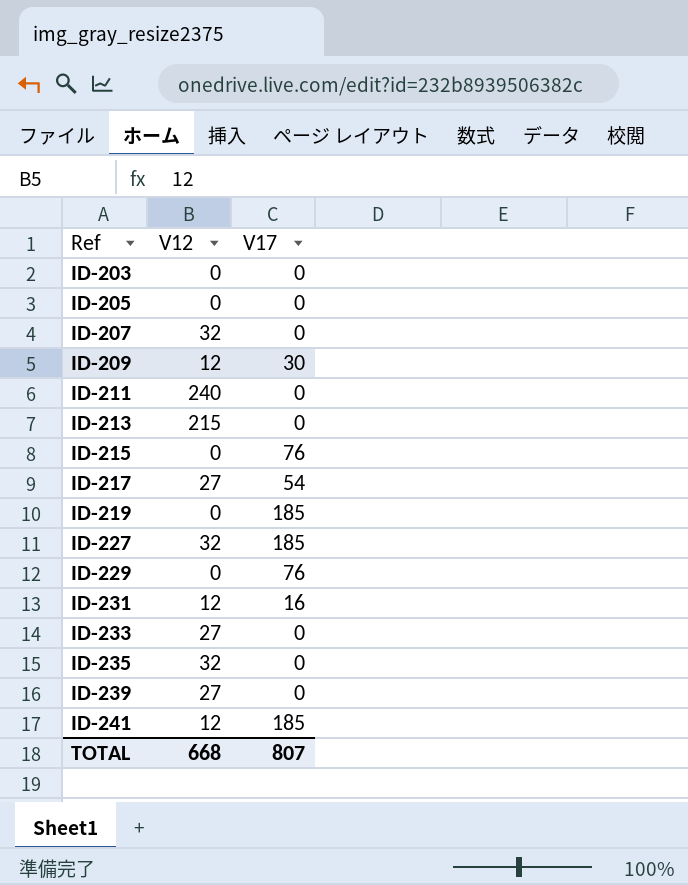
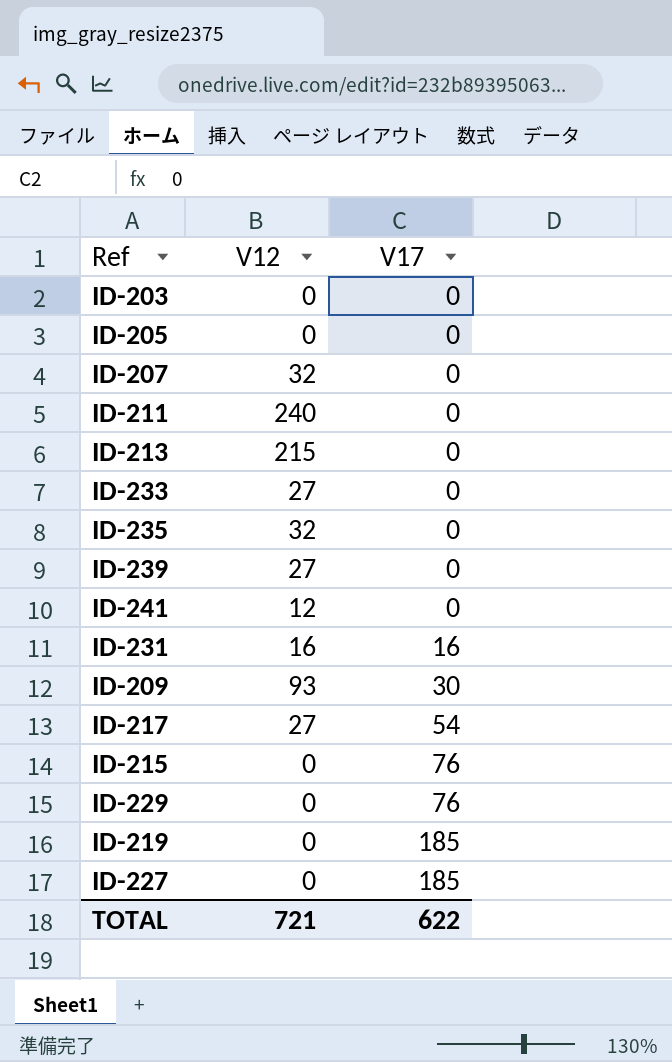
row order: Ref ascending -> V17 ascending
ID-241 | V17: 185 -> 0
ID-231 | V12: 12 -> 16
ID-209 | V12: 12 -> 93
ID-227 | V12: 32 -> 0
TOTAL | V12: 668 -> 721
TOTAL | V17: 807 -> 622

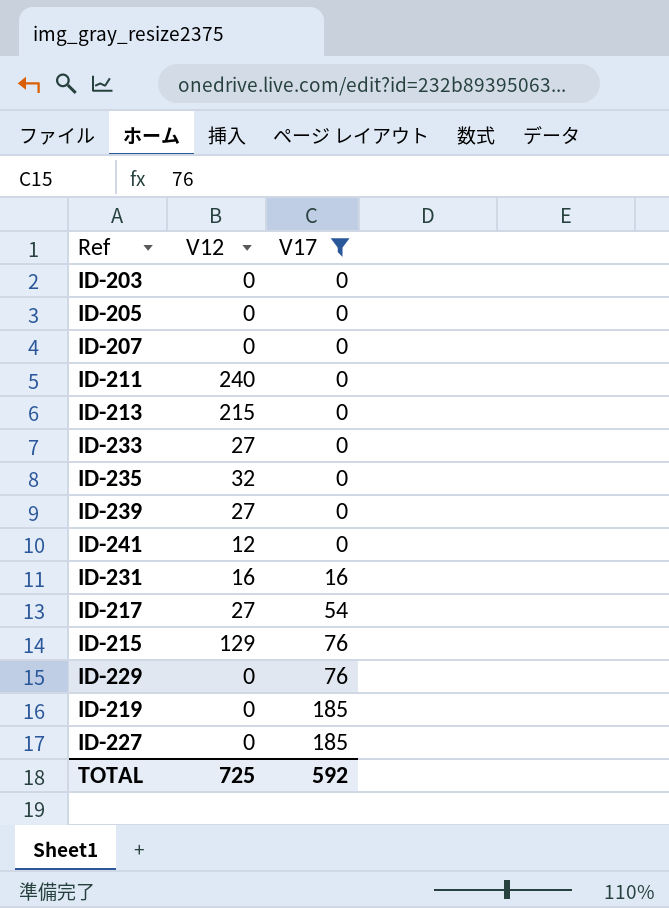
filter: none -> V17 != 30
ID-207 | V12: 32 -> 0
ID-215 | V12: 0 -> 129
TOTAL | V12: 721 -> 725
TOTAL | V17: 622 -> 592

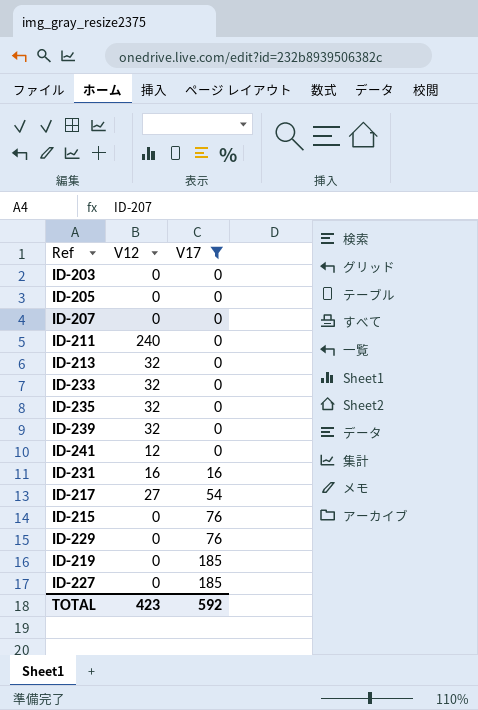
ID-213 | V12: 215 -> 32
ID-233 | V12: 27 -> 32
ID-239 | V12: 27 -> 32
ID-215 | V12: 129 -> 0
TOTAL | V12: 725 -> 423

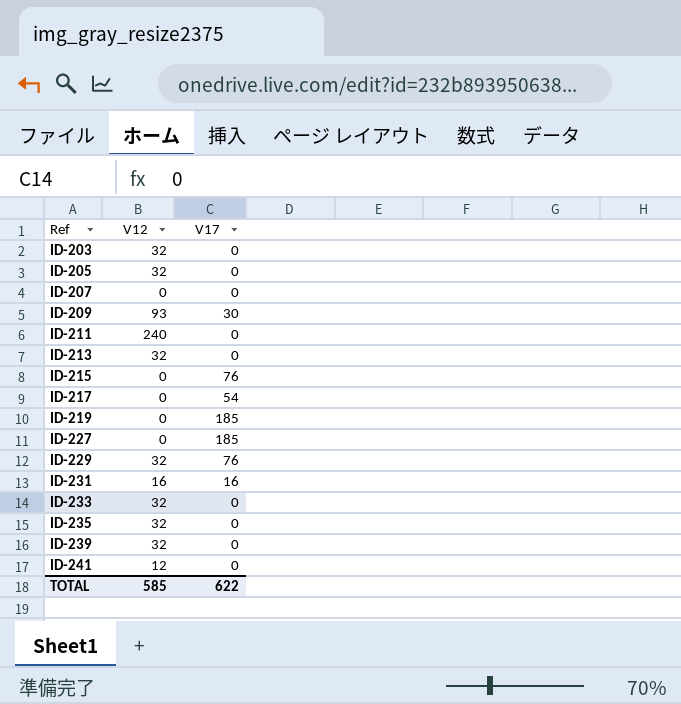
filter: V17 != 30 -> none
row order: V17 ascending -> Ref ascending
ID-203 | V12: 0 -> 32
ID-205 | V12: 0 -> 32
ID-217 | V12: 27 -> 0
ID-229 | V12: 0 -> 32
TOTAL | V12: 423 -> 585
TOTAL | V17: 592 -> 622

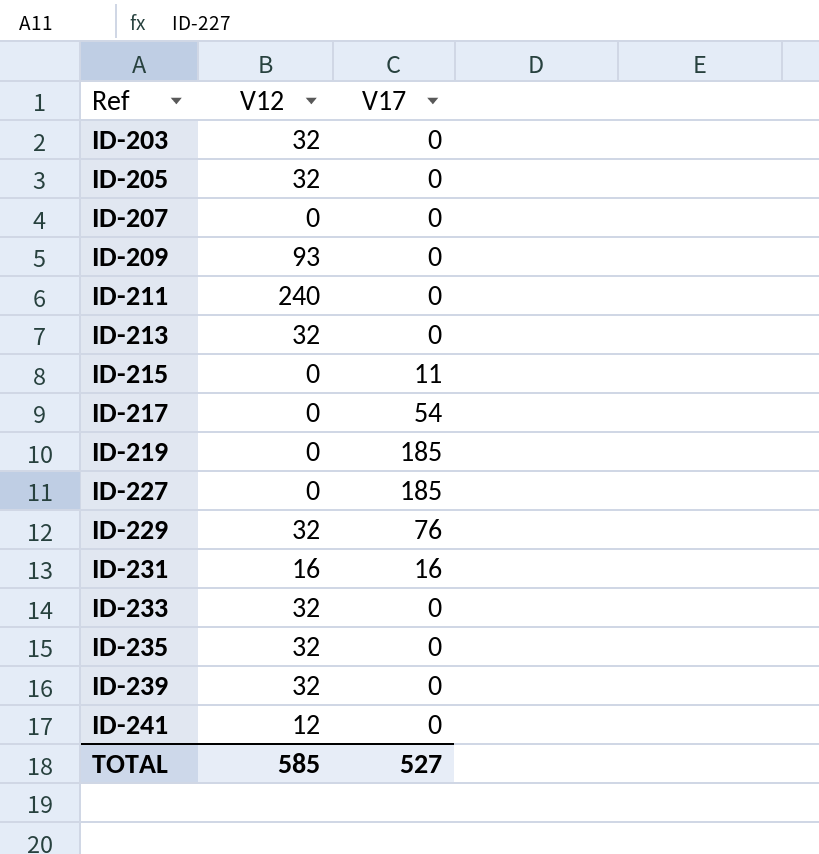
ID-209 | V17: 30 -> 0
ID-215 | V17: 76 -> 11
TOTAL | V17: 622 -> 527

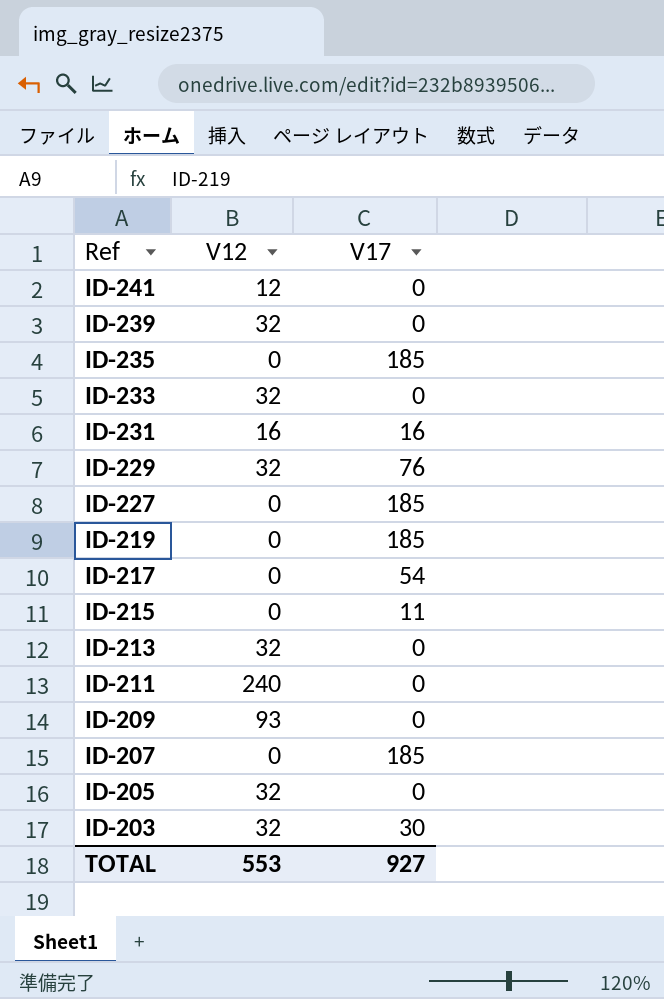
row order: Ref ascending -> Ref descending
ID-235 | V12: 32 -> 0
ID-235 | V17: 0 -> 185
ID-207 | V17: 0 -> 185
ID-203 | V17: 0 -> 30
TOTAL | V12: 585 -> 553
TOTAL | V17: 527 -> 927

